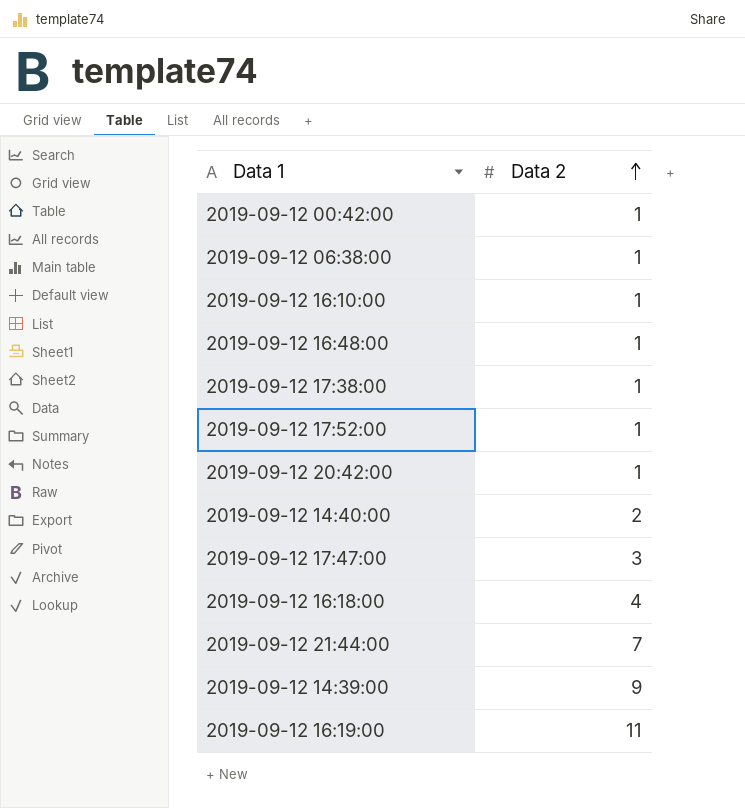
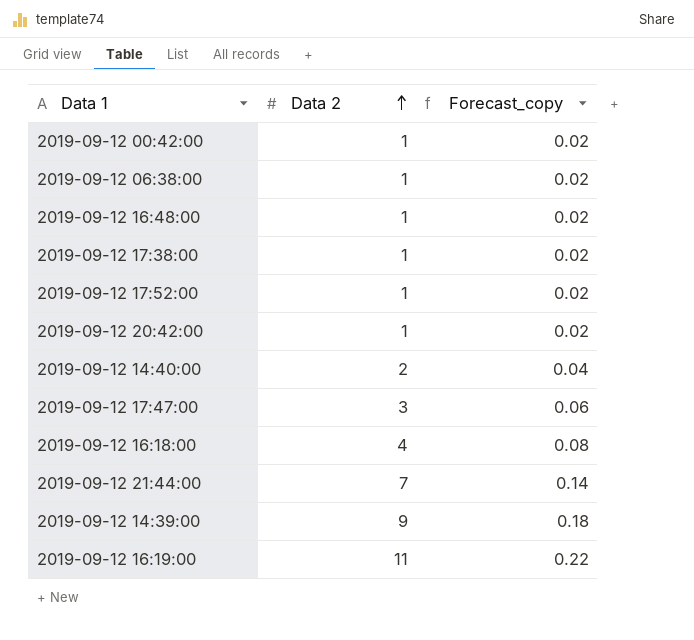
column Forecast_copy | formula: none -> [Data 2] * 0.02
row 2019-09-12 16:10:00: 1 -> none

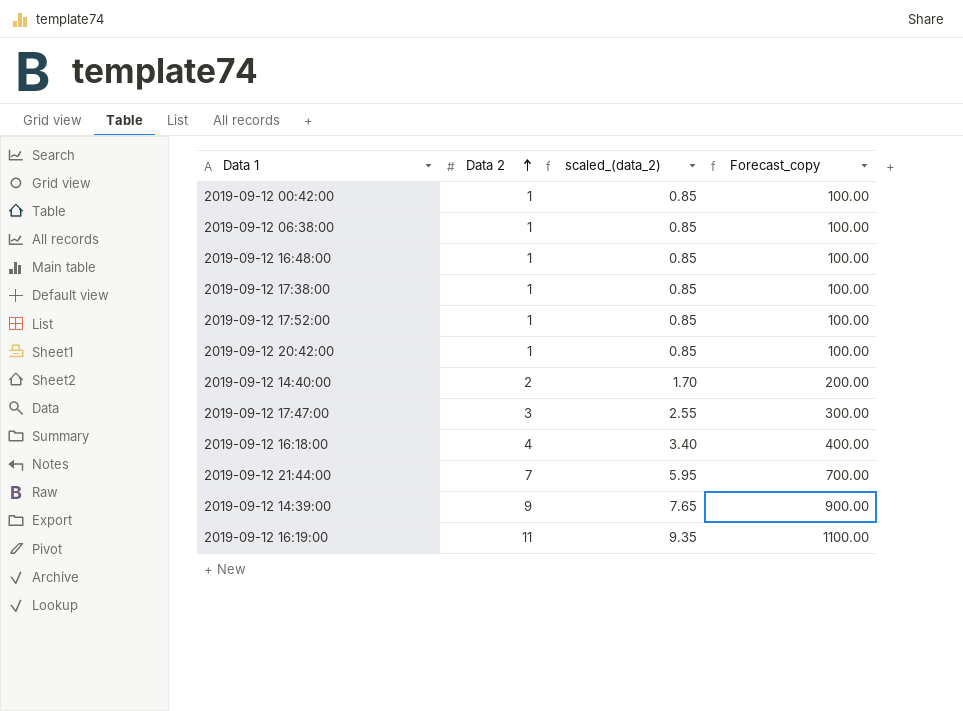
column scaled_(data_2) | formula: none -> [Data 2] * 0.85
column Forecast_copy | formula: [Data 2] * 0.02 -> [Data 2] * 100

